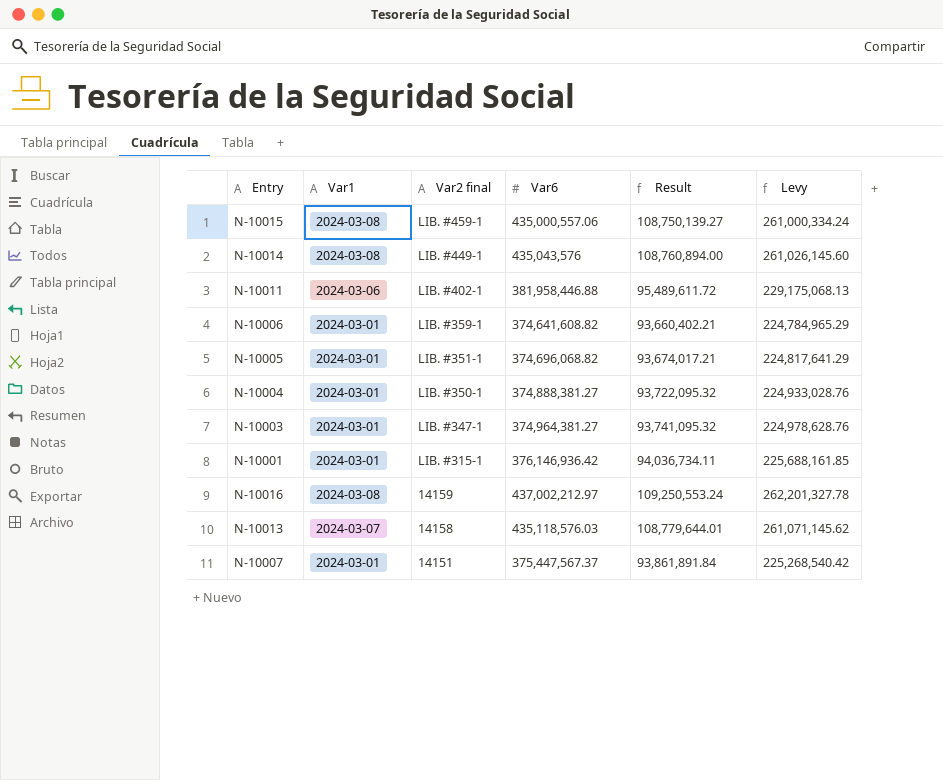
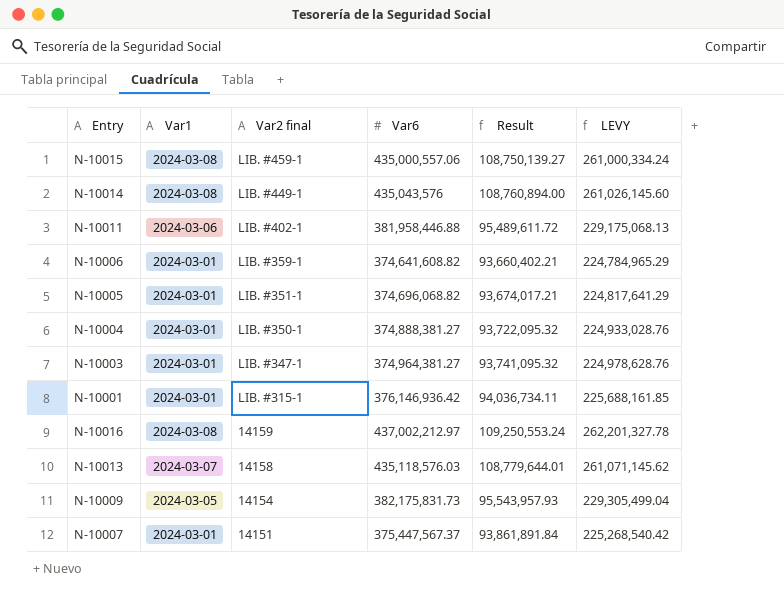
column name: Levy -> LEVY
row N-10009: none -> 2024-03-05 | 14154 | 382,175,831.73 | 95,543,957.93 | 229,305,499.04

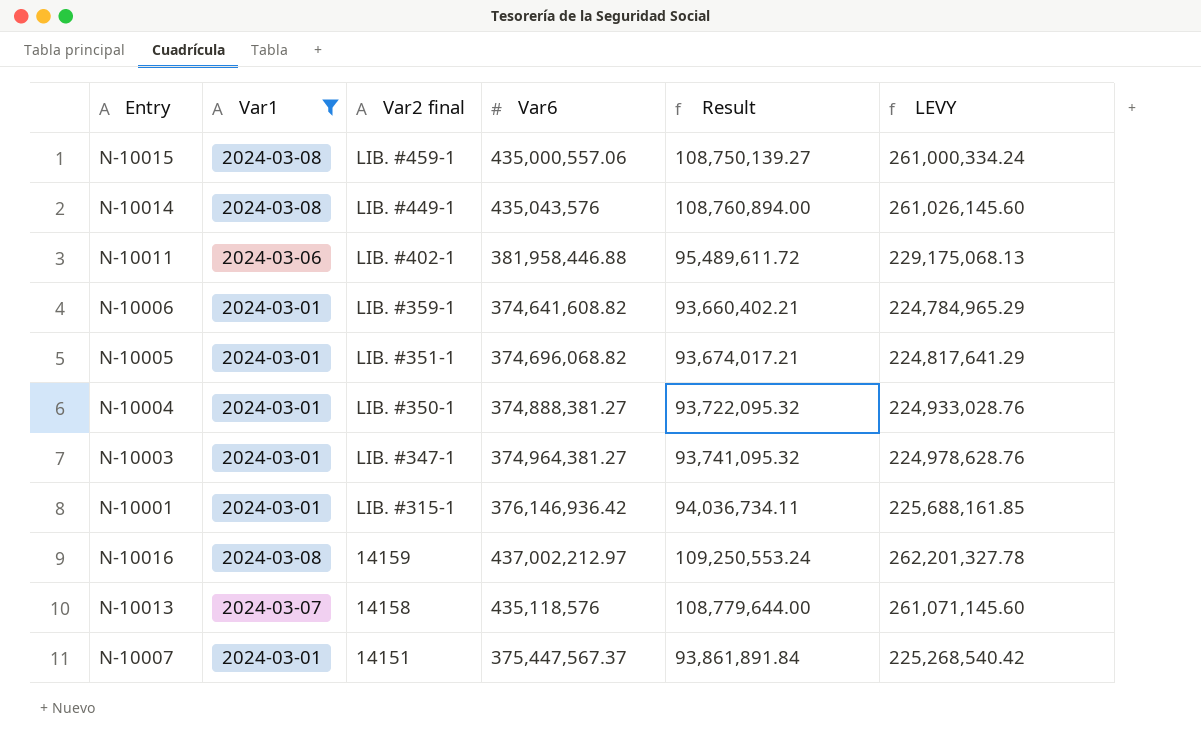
filter: none -> Var1 != 2024-03-05
N-10013 | Var6: 435,118,576.03 -> 435,118,576
N-10013 | Result: 108,779,644.01 -> 108,779,644.00
N-10013 | LEVY: 261,071,145.62 -> 261,071,145.60

